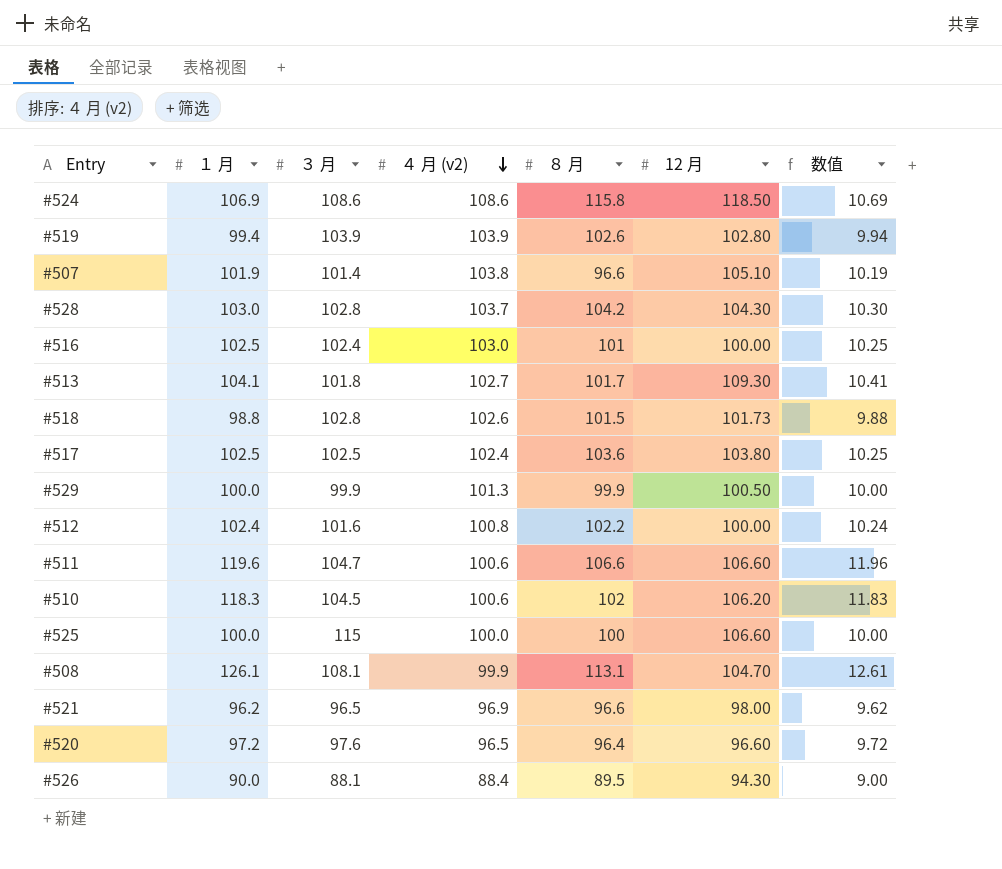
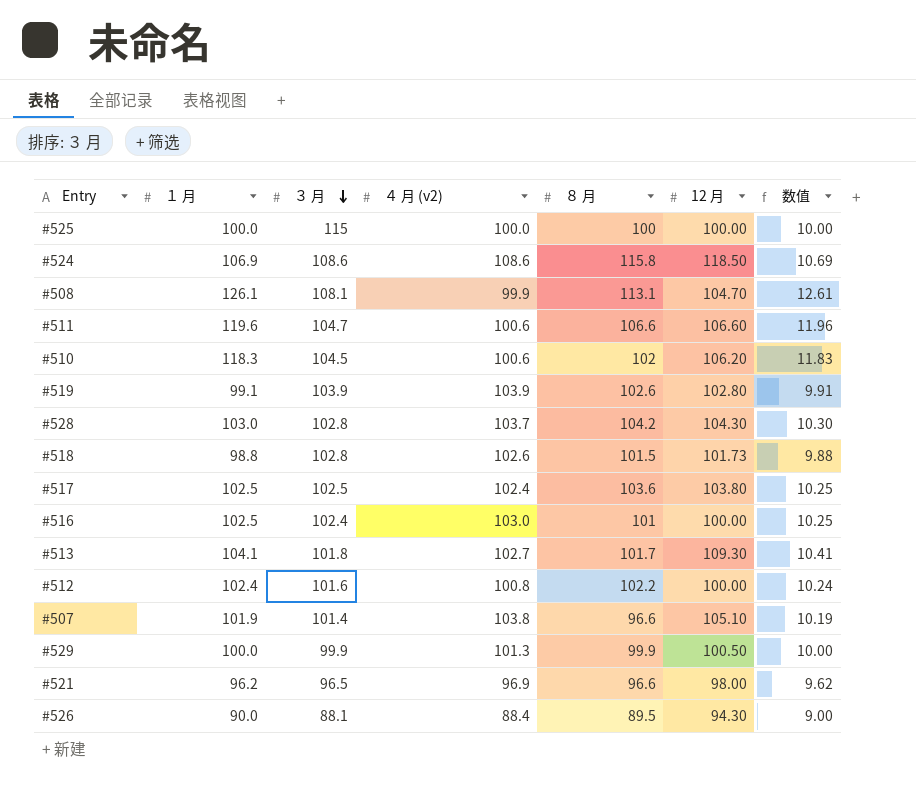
row order: ４ 月 (v2) descending -> ３ 月 descending
row #520: 97.2 | 97.6 | 96.5 | 96.4 | 96.60 | 9.72 -> none
#525 | 12 月: 106.60 -> 100.00
#519 | １ 月: 99.4 -> 99.1
#519 | 数值: 9.94 -> 9.91

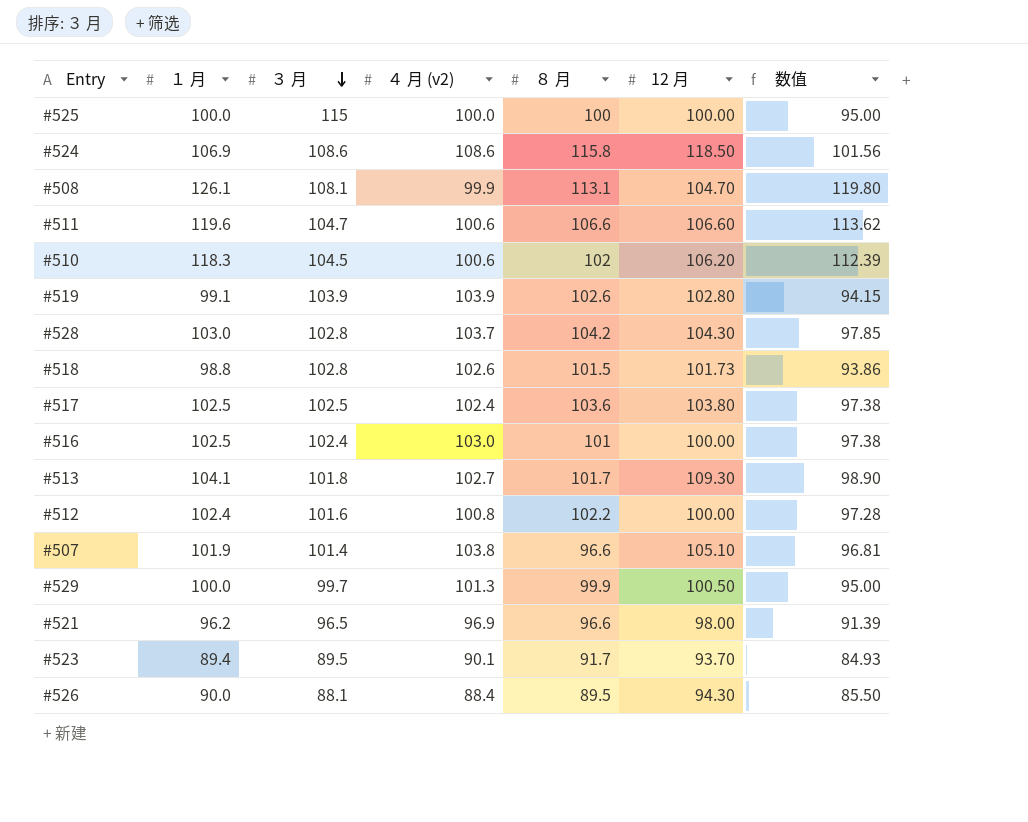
column 数值 | formula: [１ 月] * 0.1 -> [１ 月] * 0.95
#529 | ３ 月: 99.9 -> 99.7
row #523: none -> 89.4 | 89.5 | 90.1 | 91.7 | 93.70 | 84.93

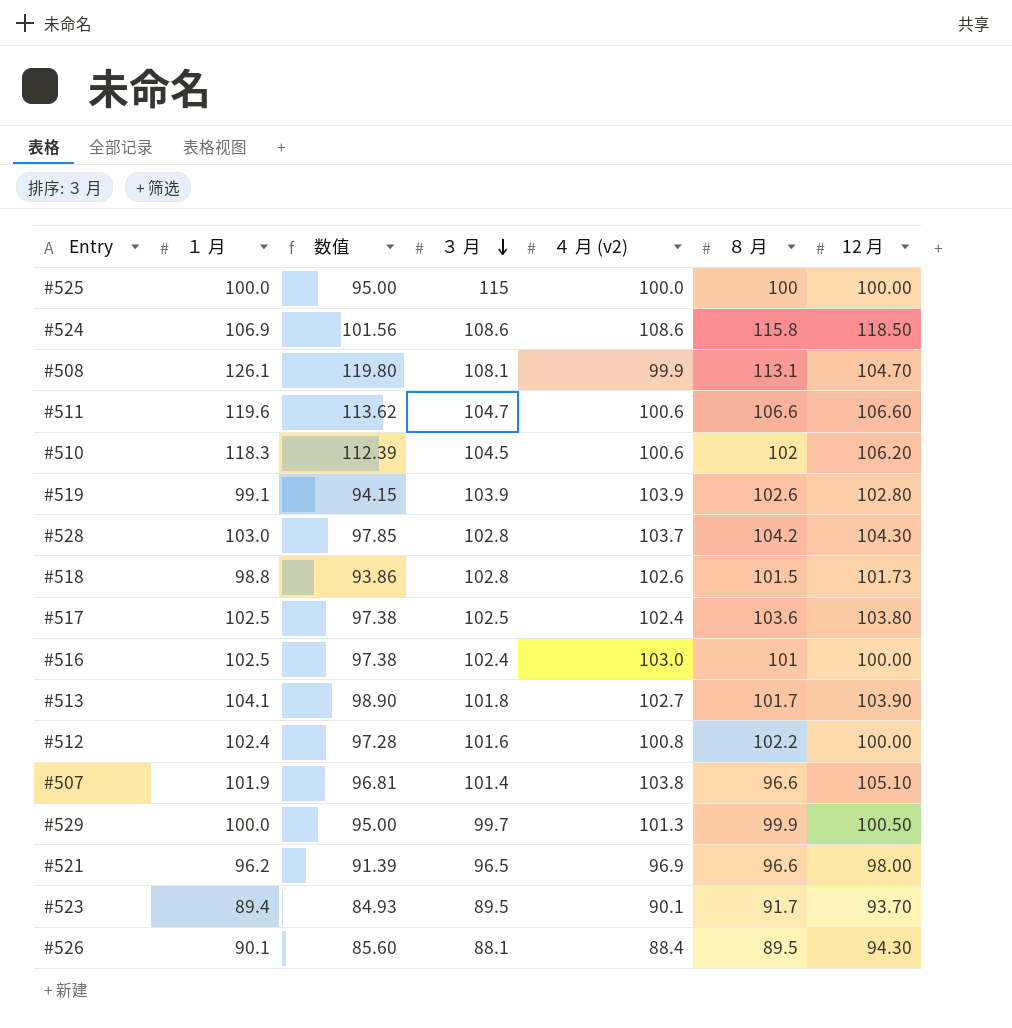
column 数值 | position: 7 -> 3
#513 | 12 月: 109.30 -> 103.90
#526 | １ 月: 90.0 -> 90.1
#526 | 数值: 85.50 -> 85.60

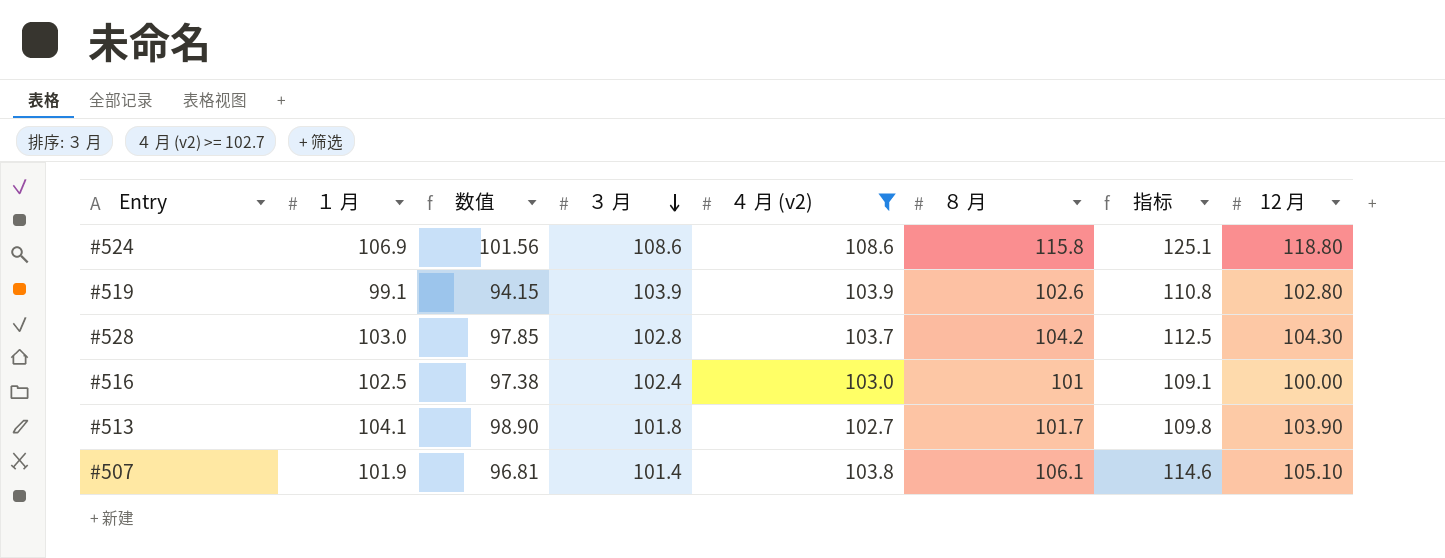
filter: none -> ４ 月 (v2) >= 102.7
column 指标 | formula: none -> [８ 月] * 1.08
#524 | 12 月: 118.50 -> 118.80
#507 | ８ 月: 96.6 -> 106.1

